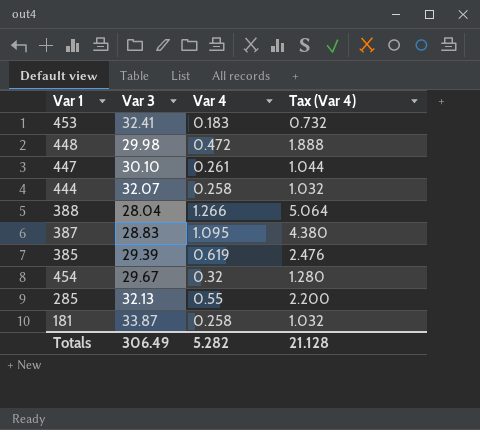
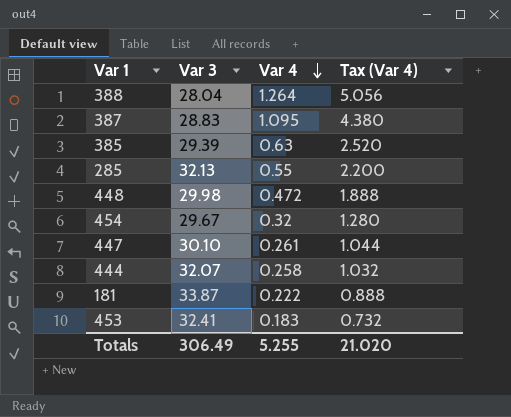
row order: none -> Var 4 descending
388 | Var 4: 1.266 -> 1.264
388 | Tax (Var 4): 5.064 -> 5.056
385 | Var 4: 0.619 -> 0.63
385 | Tax (Var 4): 2.476 -> 2.520
181 | Var 4: 0.258 -> 0.222
181 | Tax (Var 4): 1.032 -> 0.888
Totals | Var 4: 5.282 -> 5.255
Totals | Tax (Var 4): 21.128 -> 21.020

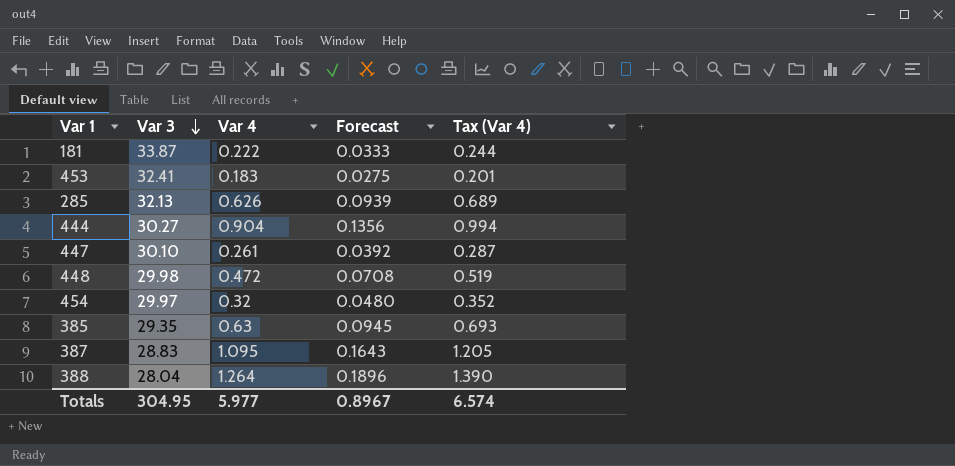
row order: Var 4 descending -> Var 3 descending
column Forecast | formula: none -> [Var 4] * 0.15
column Tax (Var 4) | formula: [Var 4] * 4 -> [Var 4] * 1.1
285 | Var 4: 0.55 -> 0.626
444 | Var 3: 32.07 -> 30.27
444 | Var 4: 0.258 -> 0.904
454 | Var 3: 29.67 -> 29.97
385 | Var 3: 29.39 -> 29.35
Totals | Var 3: 306.49 -> 304.95
Totals | Var 4: 5.255 -> 5.977
Totals | Tax (Var 4): 21.020 -> 6.574

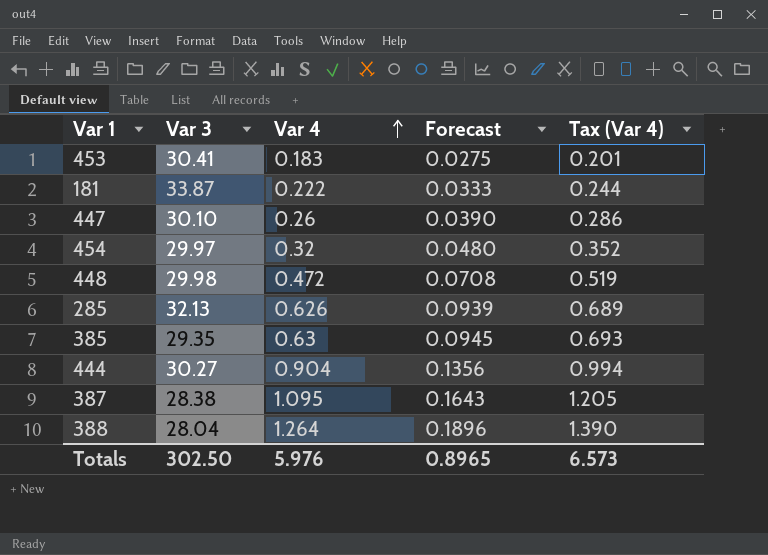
row order: Var 3 descending -> Var 4 ascending
453 | Var 3: 32.41 -> 30.41
447 | Var 4: 0.261 -> 0.26
447 | Forecast: 0.0392 -> 0.0390
447 | Tax (Var 4): 0.287 -> 0.286
387 | Var 3: 28.83 -> 28.38
Totals | Var 3: 304.95 -> 302.50
Totals | Var 4: 5.977 -> 5.976
Totals | Forecast: 0.8967 -> 0.8965
Totals | Tax (Var 4): 6.574 -> 6.573

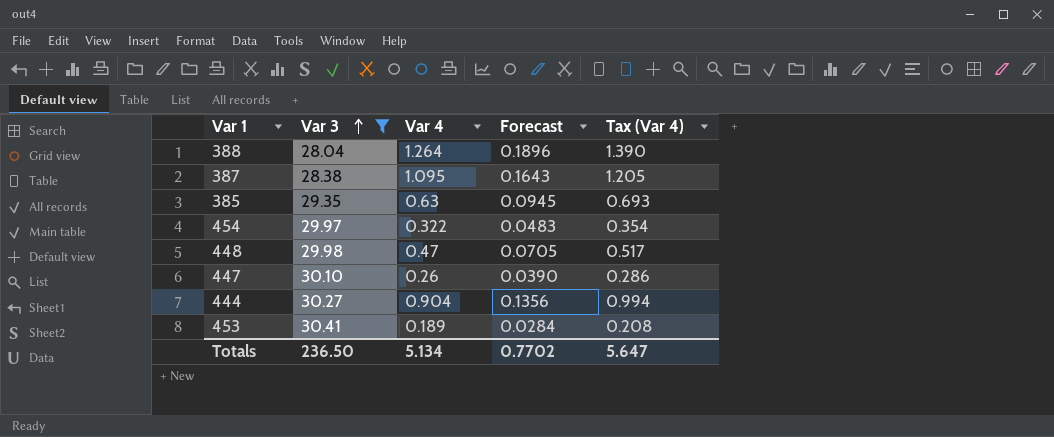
filter: none -> Var 3 <= 30.41
row order: Var 4 ascending -> Var 3 ascending
454 | Var 4: 0.32 -> 0.322
454 | Forecast: 0.0480 -> 0.0483
454 | Tax (Var 4): 0.352 -> 0.354
448 | Var 4: 0.472 -> 0.47
448 | Forecast: 0.0708 -> 0.0705
448 | Tax (Var 4): 0.519 -> 0.517
453 | Var 4: 0.183 -> 0.189
453 | Forecast: 0.0275 -> 0.0284
453 | Tax (Var 4): 0.201 -> 0.208
Totals | Var 3: 302.50 -> 236.50
Totals | Var 4: 5.976 -> 5.134
Totals | Forecast: 0.8965 -> 0.7702
Totals | Tax (Var 4): 6.573 -> 5.647

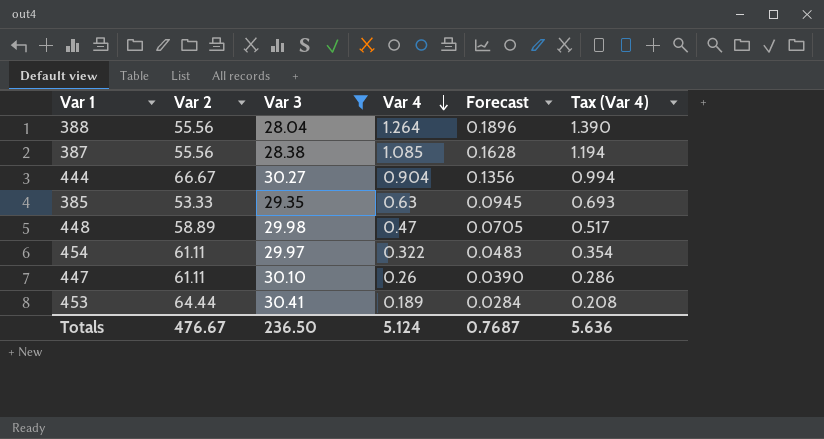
row order: Var 3 ascending -> Var 4 descending
column Var 2 | position: none -> 2
387 | Var 4: 1.095 -> 1.085
387 | Forecast: 0.1643 -> 0.1628
387 | Tax (Var 4): 1.205 -> 1.194
Totals | Var 4: 5.134 -> 5.124
Totals | Forecast: 0.7702 -> 0.7687
Totals | Tax (Var 4): 5.647 -> 5.636

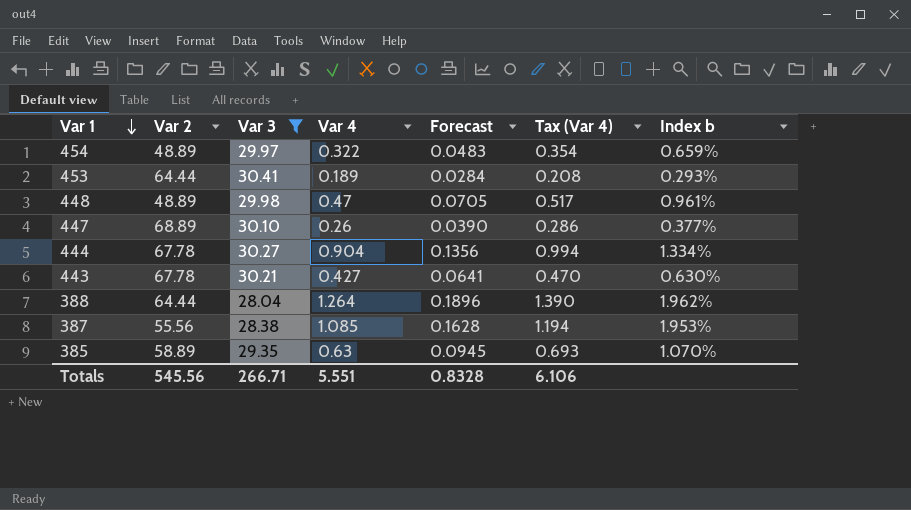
row order: Var 4 descending -> Var 1 descending
column Index b | formula: none -> [Var 4] / [Var 2]
454 | Var 2: 61.11 -> 48.89
448 | Var 2: 58.89 -> 48.89
447 | Var 2: 61.11 -> 68.89
444 | Var 2: 66.67 -> 67.78
row 443: none -> 67.78 | 30.21 | 0.427 | 0.0641 | 0.470 | 0.630%
388 | Var 2: 55.56 -> 64.44
385 | Var 2: 53.33 -> 58.89
Totals | Var 2: 476.67 -> 545.56
Totals | Var 3: 236.50 -> 266.71
Totals | Var 4: 5.124 -> 5.551
Totals | Forecast: 0.7687 -> 0.8328
Totals | Tax (Var 4): 5.636 -> 6.106

